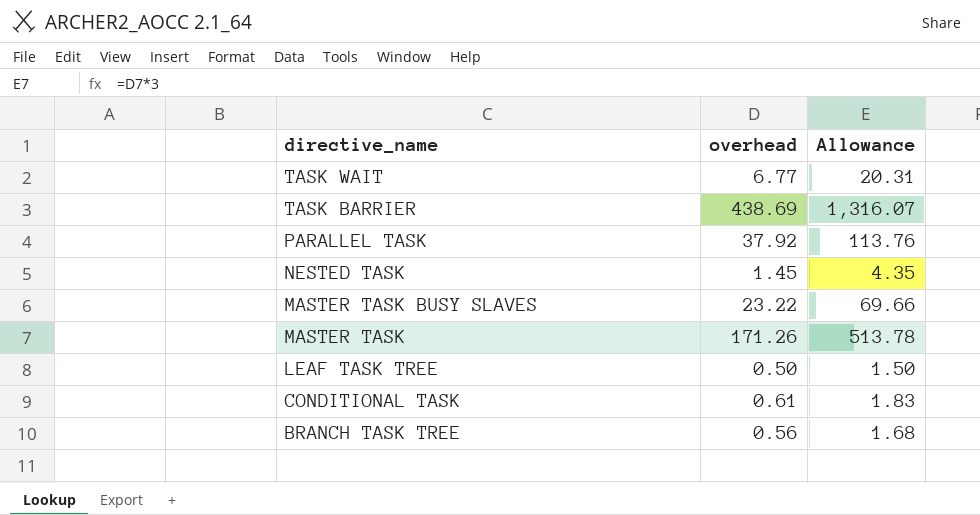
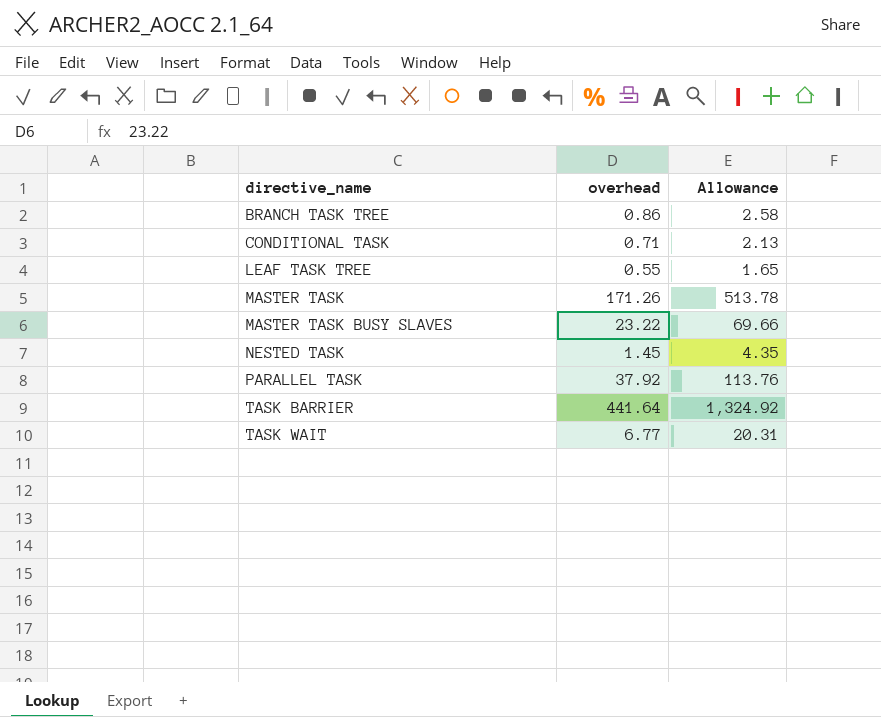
row order: directive_name descending -> directive_name ascending
BRANCH TASK TREE | overhead: 0.56 -> 0.86
BRANCH TASK TREE | Allowance: 1.68 -> 2.58
CONDITIONAL TASK | overhead: 0.61 -> 0.71
CONDITIONAL TASK | Allowance: 1.83 -> 2.13
LEAF TASK TREE | overhead: 0.50 -> 0.55
LEAF TASK TREE | Allowance: 1.50 -> 1.65
TASK BARRIER | overhead: 438.69 -> 441.64
TASK BARRIER | Allowance: 1,316.07 -> 1,324.92

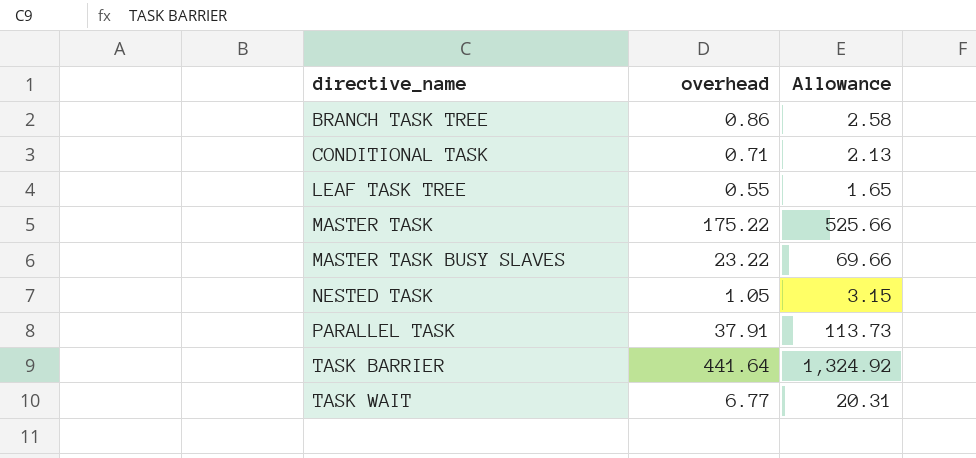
MASTER TASK | overhead: 171.26 -> 175.22
MASTER TASK | Allowance: 513.78 -> 525.66
NESTED TASK | overhead: 1.45 -> 1.05
NESTED TASK | Allowance: 4.35 -> 3.15
PARALLEL TASK | overhead: 37.92 -> 37.91
PARALLEL TASK | Allowance: 113.76 -> 113.73

